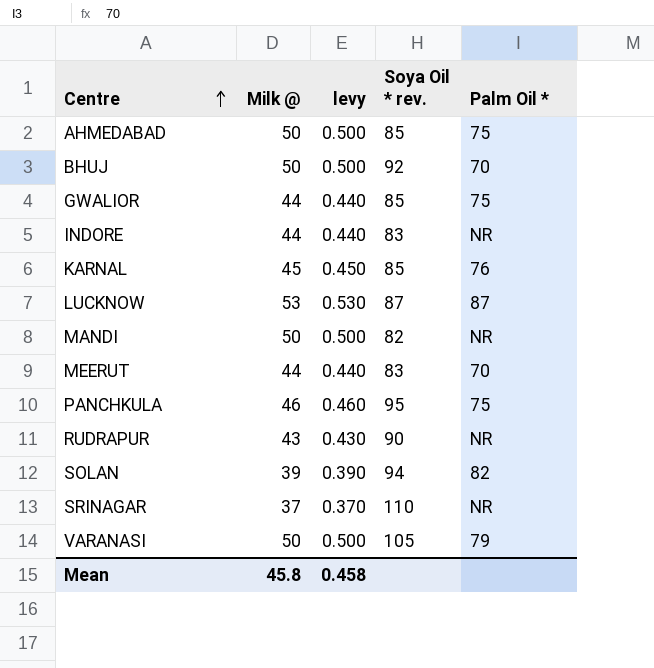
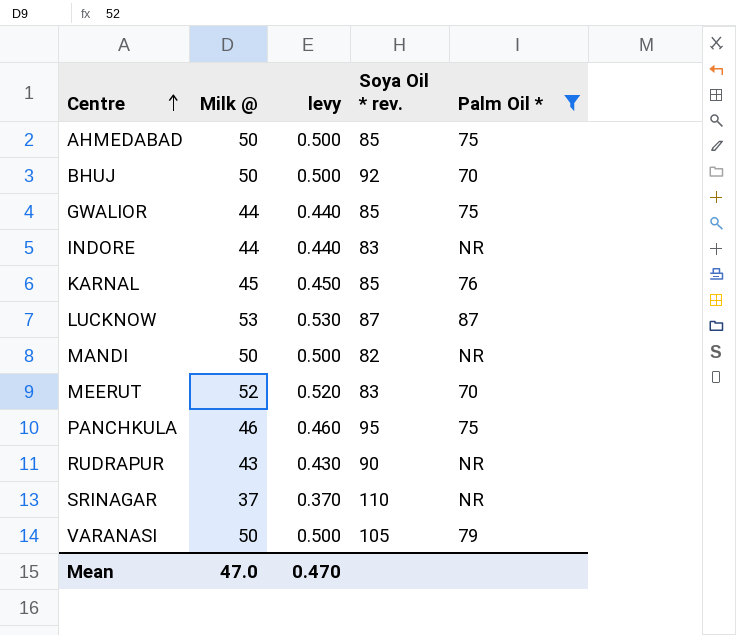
filter: none -> Palm Oil * != 82
MEERUT | Milk @: 44 -> 52
MEERUT | levy: 0.440 -> 0.520
Mean | Milk @: 45.8 -> 47.0
Mean | levy: 0.458 -> 0.470

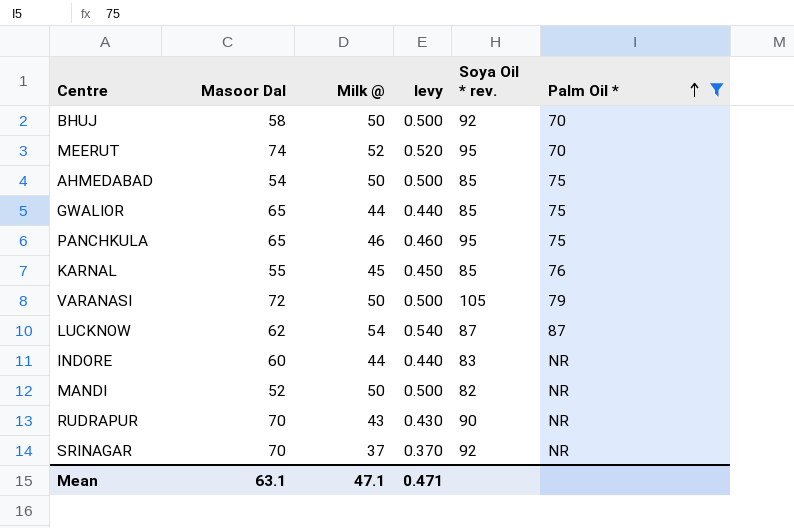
row order: Centre ascending -> Palm Oil * ascending
column Masoor Dal | position: none -> 2
MEERUT | Soya Oil * rev.: 83 -> 95
LUCKNOW | Milk @: 53 -> 54
LUCKNOW | levy: 0.530 -> 0.540
SRINAGAR | Soya Oil * rev.: 110 -> 92
Mean | Milk @: 47.0 -> 47.1
Mean | levy: 0.470 -> 0.471

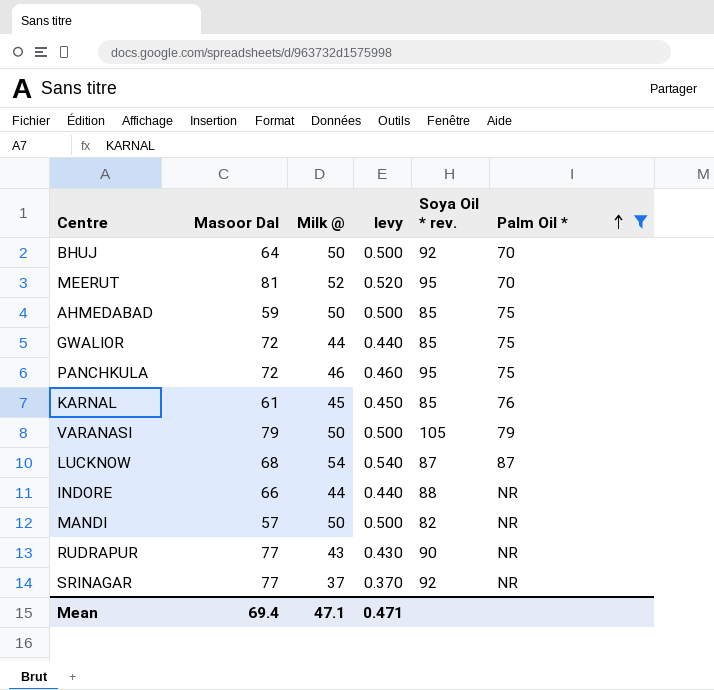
BHUJ | Masoor Dal: 58 -> 64
MEERUT | Masoor Dal: 74 -> 81
AHMEDABAD | Masoor Dal: 54 -> 59
GWALIOR | Masoor Dal: 65 -> 72
PANCHKULA | Masoor Dal: 65 -> 72
KARNAL | Masoor Dal: 55 -> 61
VARANASI | Masoor Dal: 72 -> 79
LUCKNOW | Masoor Dal: 62 -> 68
INDORE | Masoor Dal: 60 -> 66
INDORE | Soya Oil * rev.: 83 -> 88
MANDI | Masoor Dal: 52 -> 57
RUDRAPUR | Masoor Dal: 70 -> 77
SRINAGAR | Masoor Dal: 70 -> 77
Mean | Masoor Dal: 63.1 -> 69.4

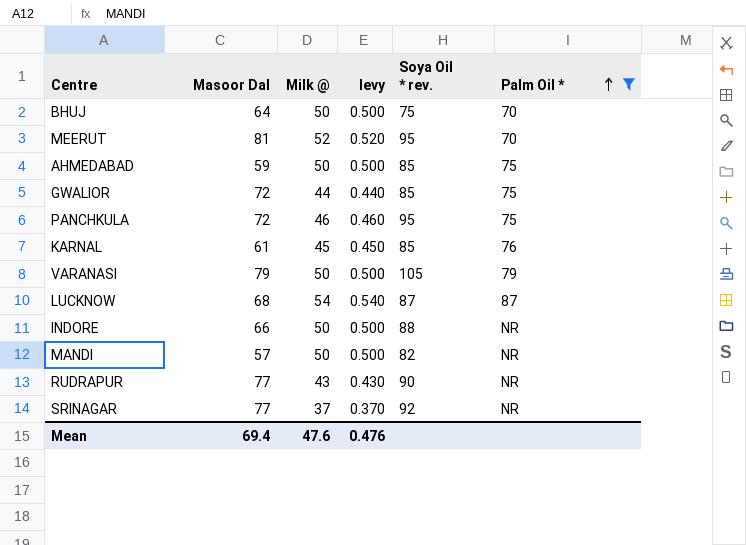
BHUJ | Soya Oil * rev.: 92 -> 75
INDORE | Milk @: 44 -> 50
INDORE | levy: 0.440 -> 0.500
Mean | Milk @: 47.1 -> 47.6
Mean | levy: 0.471 -> 0.476

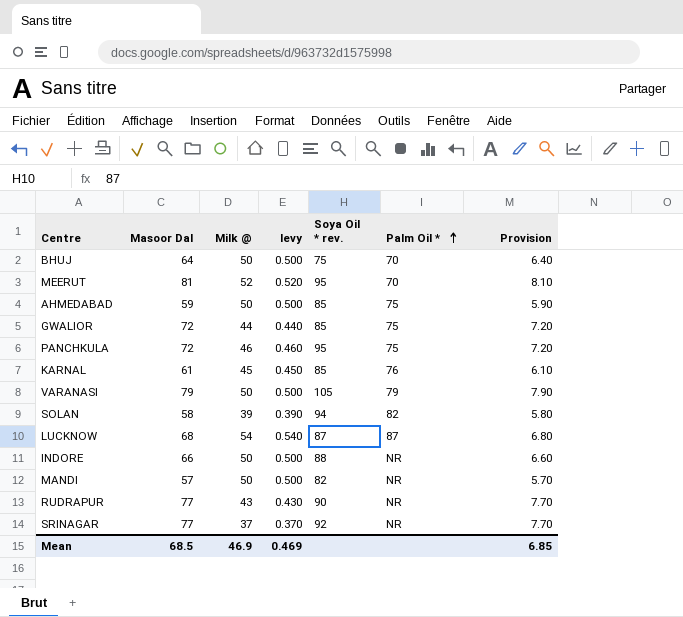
filter: Palm Oil * != 82 -> none
column Provision | formula: none -> [Masoor Dal] * 0.1
Mean | Masoor Dal: 69.4 -> 68.5
Mean | Milk @: 47.6 -> 46.9
Mean | levy: 0.476 -> 0.469

